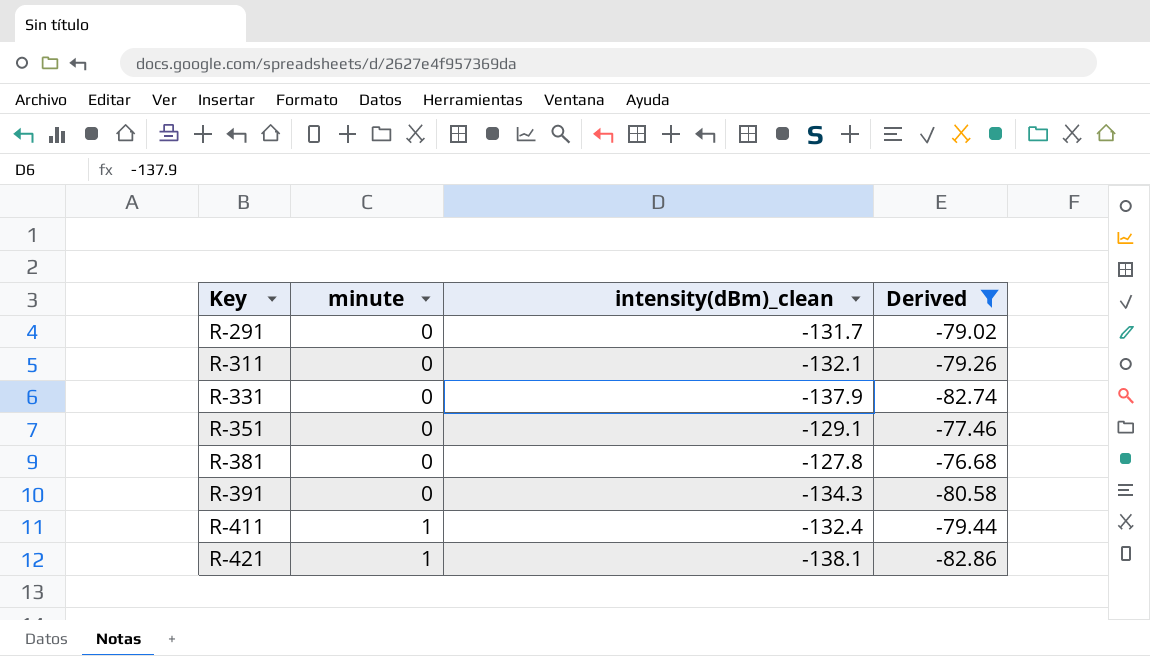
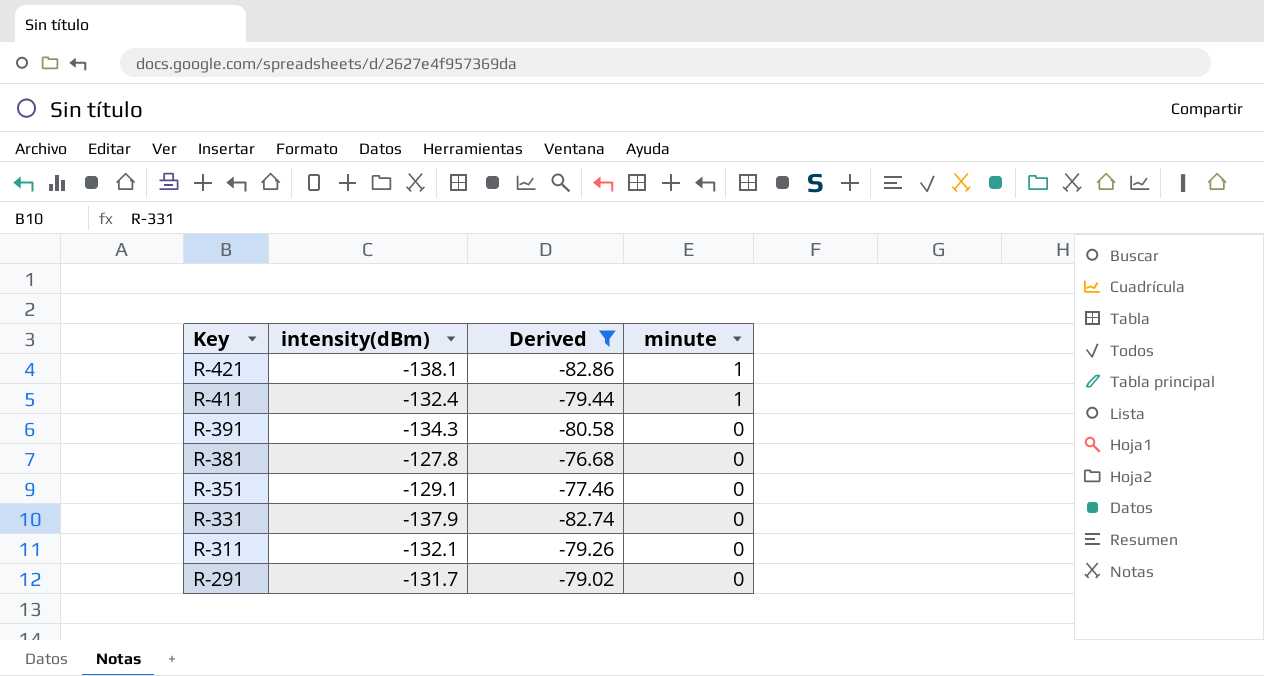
row order: Key ascending -> Key descending
column name: intensity(dBm)_clean -> intensity(dBm)
column minute | position: 2 -> 4

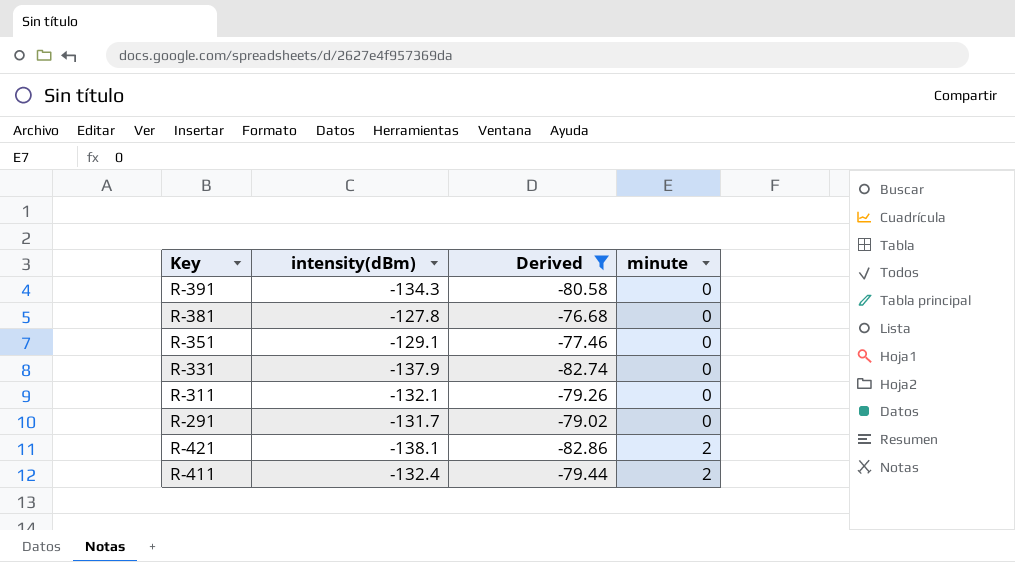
row order: Key descending -> minute ascending
R-421 | minute: 1 -> 2
R-411 | minute: 1 -> 2

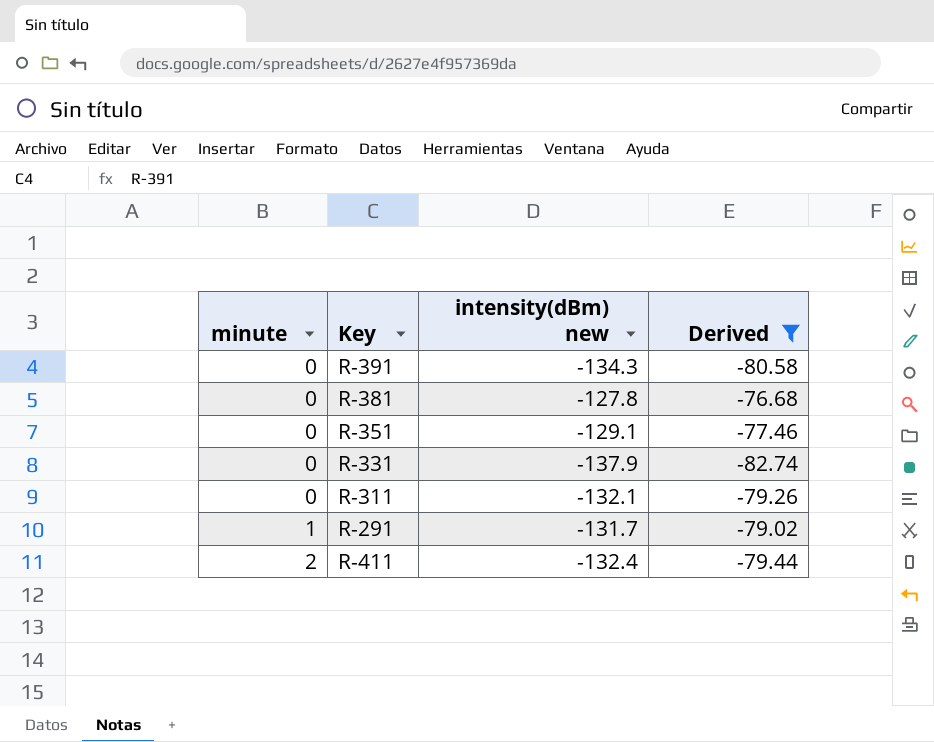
column minute | position: 4 -> 1
column name: intensity(dBm) -> intensity(dBm) new
row R-421: -138.1 | -82.86 | 2 -> none
R-291 | minute: 0 -> 1

